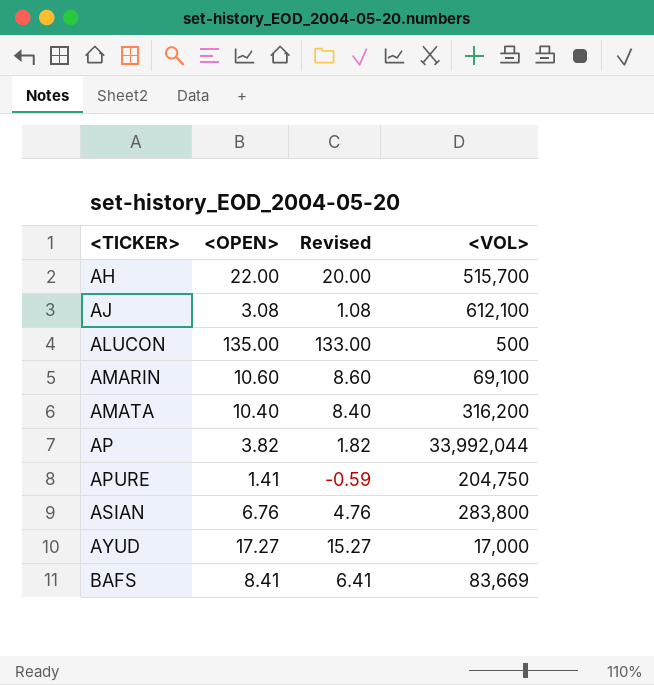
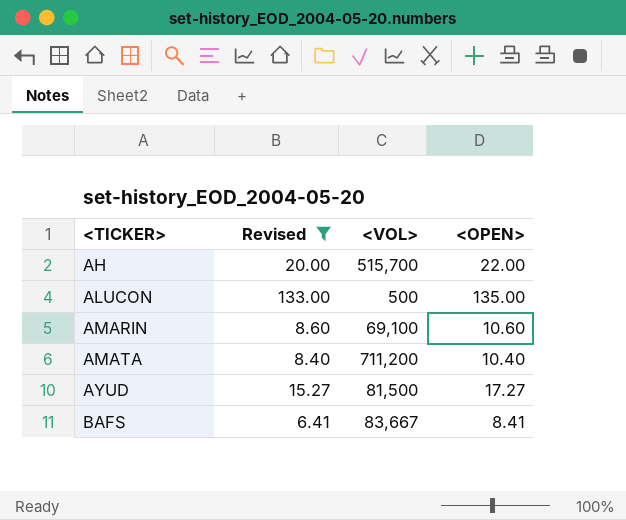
filter: none -> Revised >= 6.41
column <OPEN> | position: 2 -> 4
AMATA | <VOL>: 316,200 -> 711,200
AYUD | <VOL>: 17,000 -> 81,500
BAFS | <VOL>: 83,669 -> 83,667

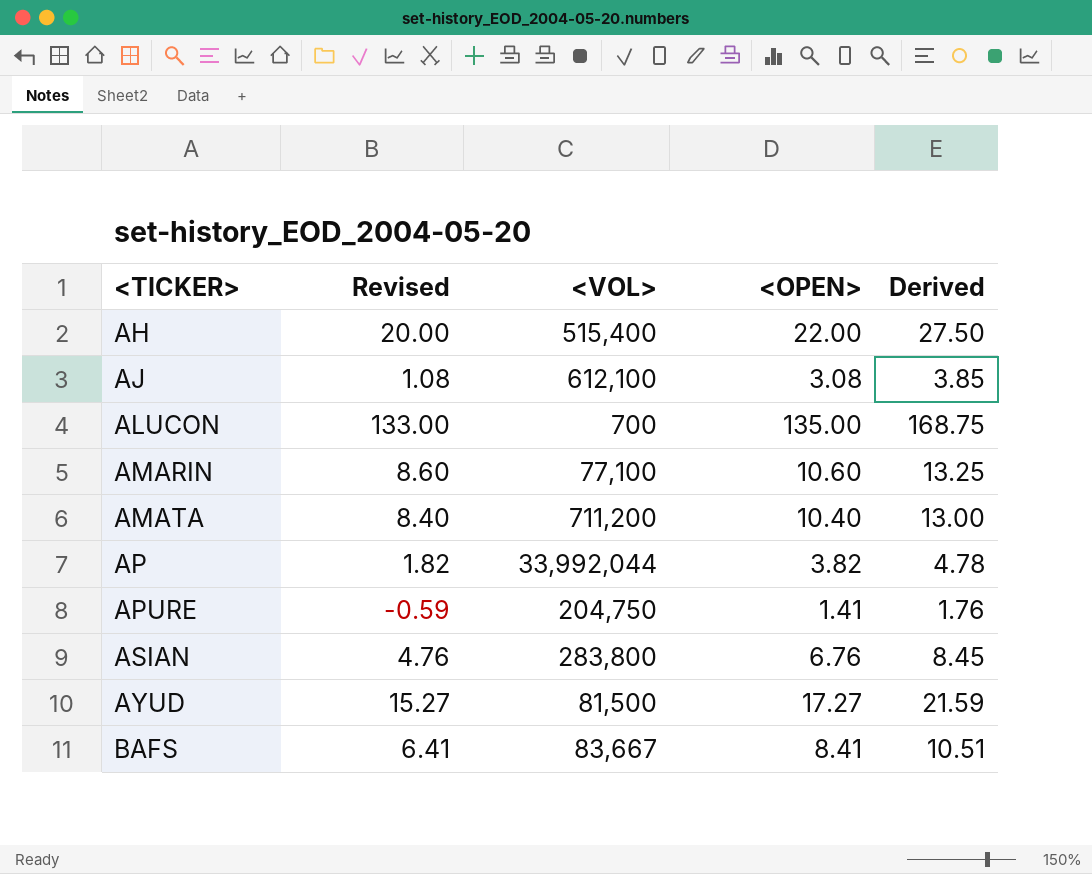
filter: Revised >= 6.41 -> none
column Derived | formula: none -> [<OPEN>] * 1.25
AH | <VOL>: 515,700 -> 515,400
ALUCON | <VOL>: 500 -> 700
AMARIN | <VOL>: 69,100 -> 77,100

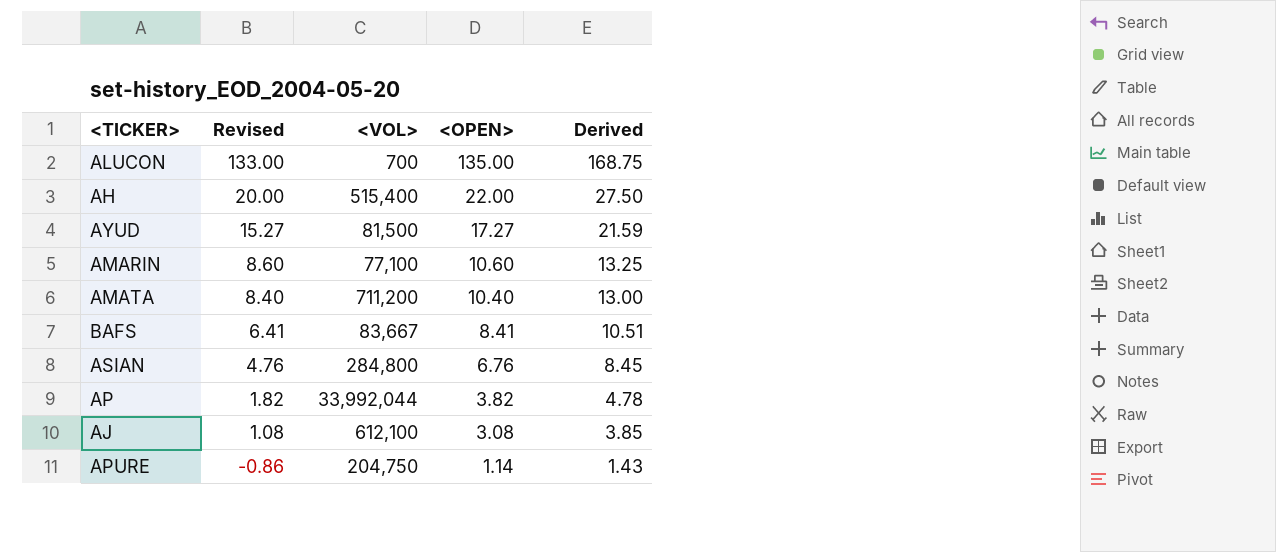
row order: <TICKER> ascending -> Revised descending
ASIAN | <VOL>: 283,800 -> 284,800
APURE | Revised: -0.59 -> -0.86
APURE | <OPEN>: 1.41 -> 1.14
APURE | Derived: 1.76 -> 1.43

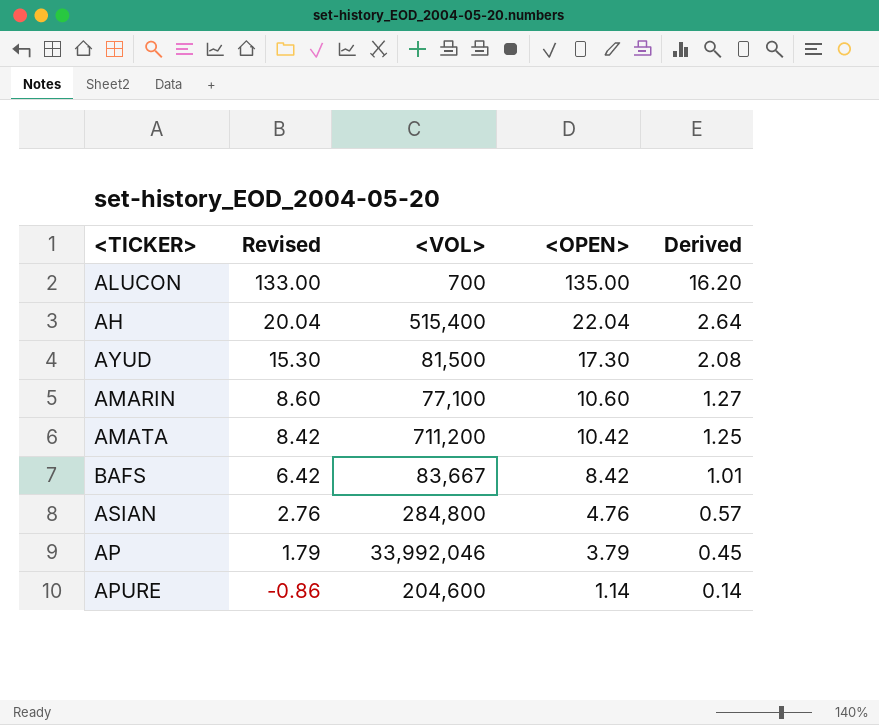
column Derived | formula: [<OPEN>] * 1.25 -> [<OPEN>] * 0.12
row AJ: 1.08 | 612,100 | 3.08 | 3.85 -> none
AH | Revised: 20.00 -> 20.04
AH | <OPEN>: 22.00 -> 22.04
AYUD | Revised: 15.27 -> 15.30
AYUD | <OPEN>: 17.27 -> 17.30
AMATA | Revised: 8.40 -> 8.42
AMATA | <OPEN>: 10.40 -> 10.42
BAFS | Revised: 6.41 -> 6.42
BAFS | <OPEN>: 8.41 -> 8.42
ASIAN | Revised: 4.76 -> 2.76
ASIAN | <OPEN>: 6.76 -> 4.76
AP | Revised: 1.82 -> 1.79
AP | <VOL>: 33,992,044 -> 33,992,046
AP | <OPEN>: 3.82 -> 3.79
APURE | <VOL>: 204,750 -> 204,600

